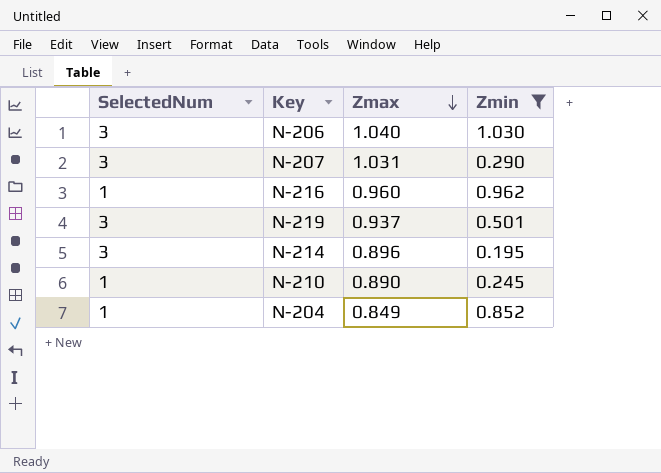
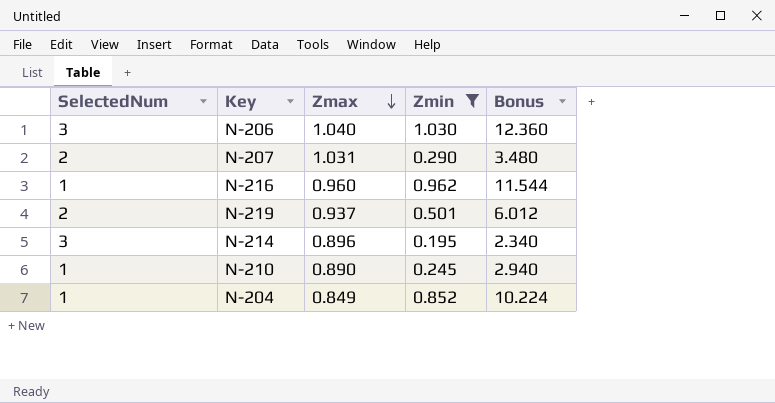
column Bonus | formula: none -> [Zmin] * 12
N-207 | SelectedNum: 3 -> 2
N-219 | SelectedNum: 3 -> 2

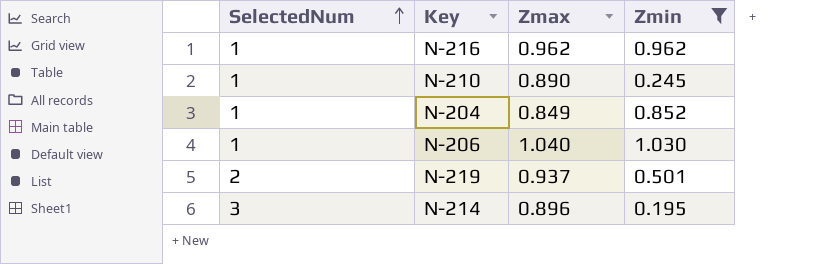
row order: Zmax descending -> SelectedNum ascending
column Bonus | formula: [Zmin] * 12 -> none
row N-207: 2 | 1.031 | 0.290 | 3.480 -> none
N-216 | Zmax: 0.960 -> 0.962
N-206 | SelectedNum: 3 -> 1

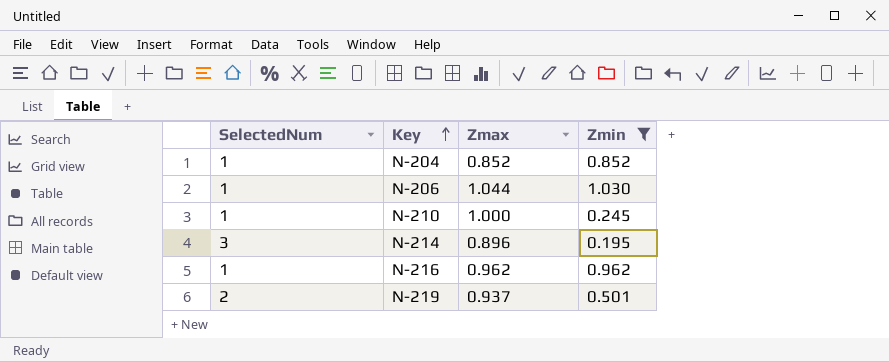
row order: SelectedNum ascending -> Key ascending
N-204 | Zmax: 0.849 -> 0.852
N-206 | Zmax: 1.040 -> 1.044
N-210 | Zmax: 0.890 -> 1.000

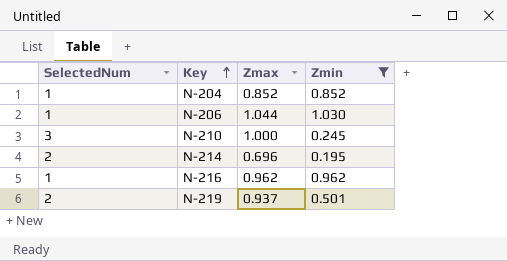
N-210 | SelectedNum: 1 -> 3
N-214 | SelectedNum: 3 -> 2
N-214 | Zmax: 0.896 -> 0.696

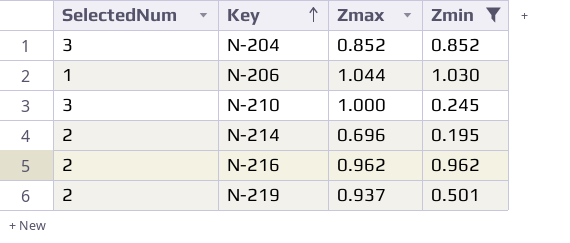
N-204 | SelectedNum: 1 -> 3
N-216 | SelectedNum: 1 -> 2

